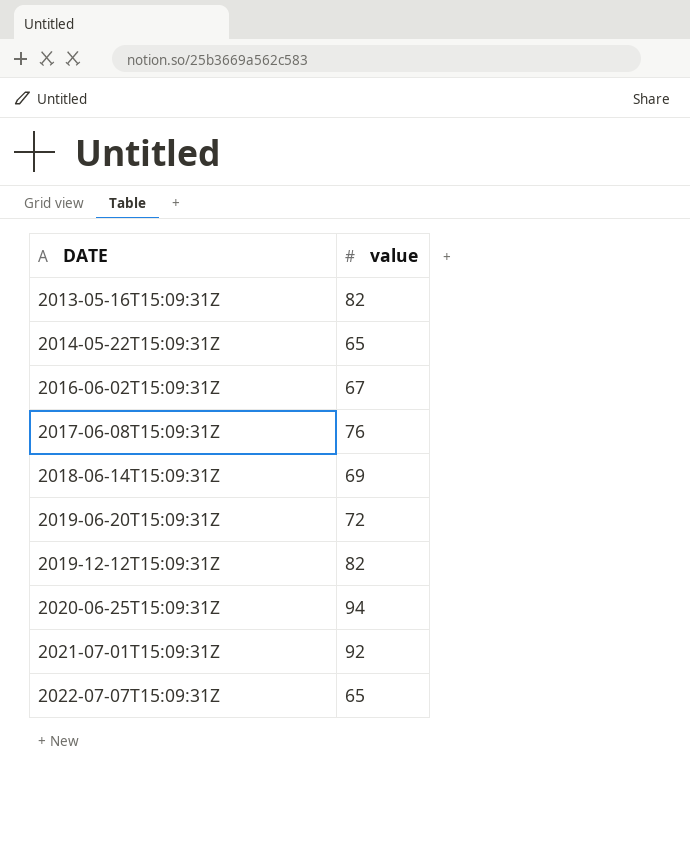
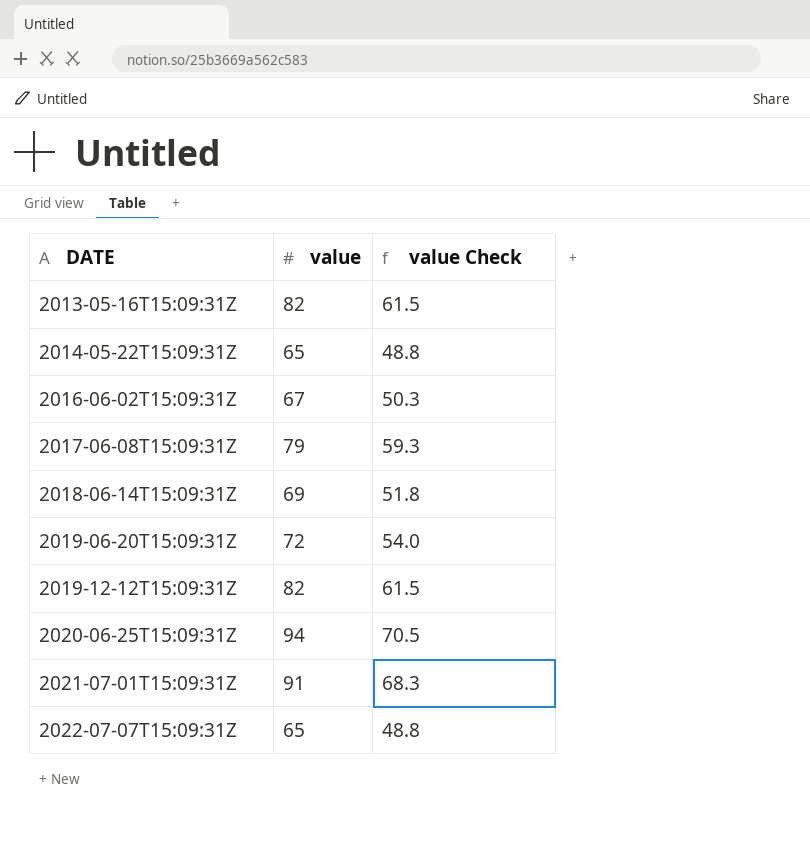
column value Check | formula: none -> [value] * 0.75
2017-06-08T15:09:31Z | value: 76 -> 79
2021-07-01T15:09:31Z | value: 92 -> 91

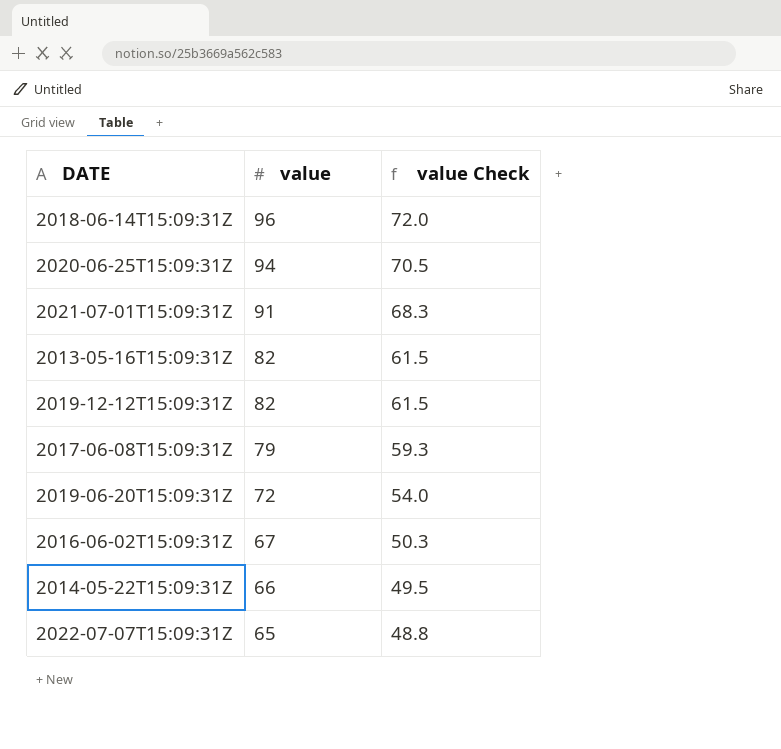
row order: DATE ascending -> value descending
2018-06-14T15:09:31Z | value: 69 -> 96
2018-06-14T15:09:31Z | value Check: 51.8 -> 72.0
2014-05-22T15:09:31Z | value: 65 -> 66
2014-05-22T15:09:31Z | value Check: 48.8 -> 49.5

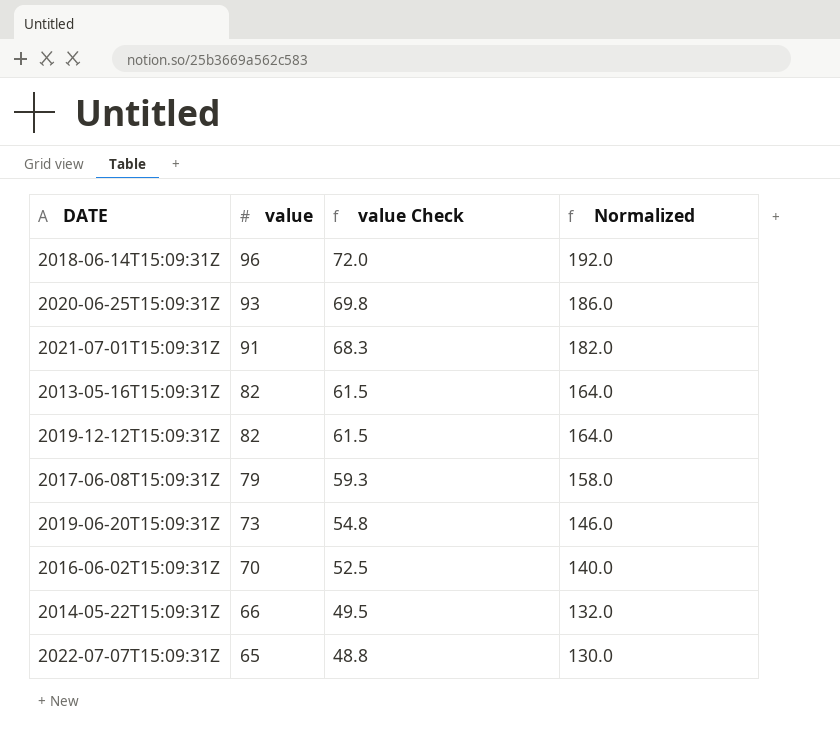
column Normalized | formula: none -> [value] * 2
2020-06-25T15:09:31Z | value: 94 -> 93
2020-06-25T15:09:31Z | value Check: 70.5 -> 69.8
2019-06-20T15:09:31Z | value: 72 -> 73
2019-06-20T15:09:31Z | value Check: 54.0 -> 54.8
2016-06-02T15:09:31Z | value: 67 -> 70
2016-06-02T15:09:31Z | value Check: 50.3 -> 52.5

